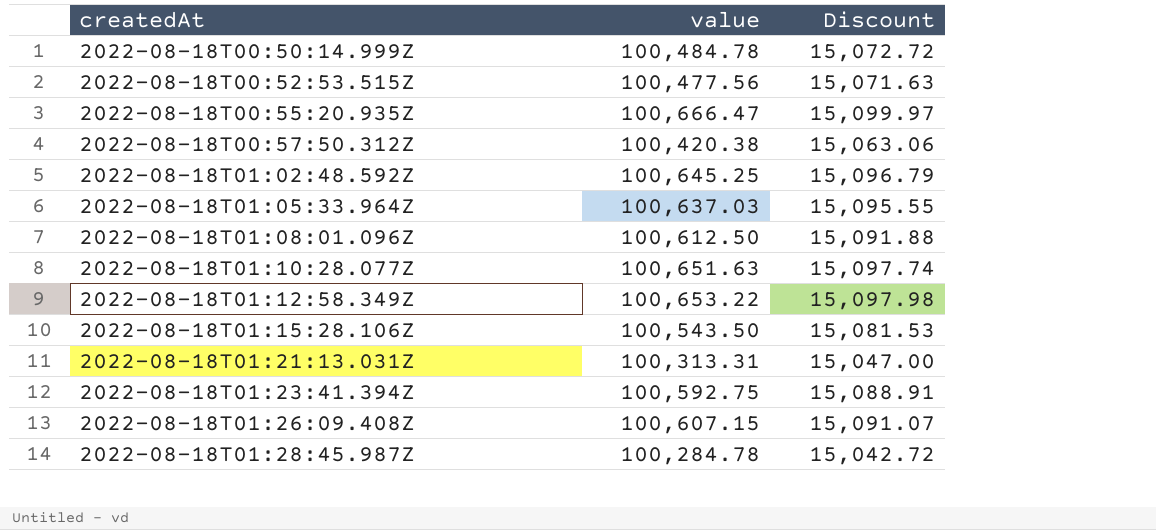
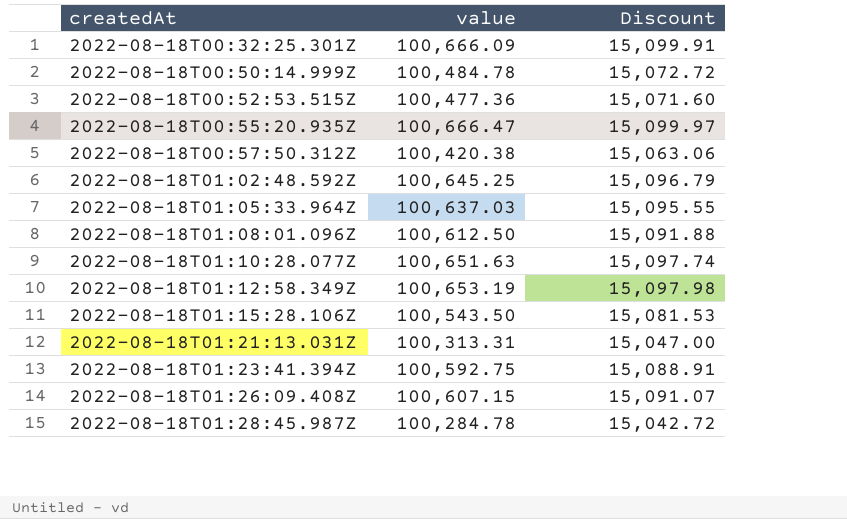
row 2022-08-18T00:32:25.301Z: none -> 100,666.09 | 15,099.91
2022-08-18T00:52:53.515Z | value: 100,477.56 -> 100,477.36
2022-08-18T00:52:53.515Z | Discount: 15,071.63 -> 15,071.60
2022-08-18T01:12:58.349Z | value: 100,653.22 -> 100,653.19

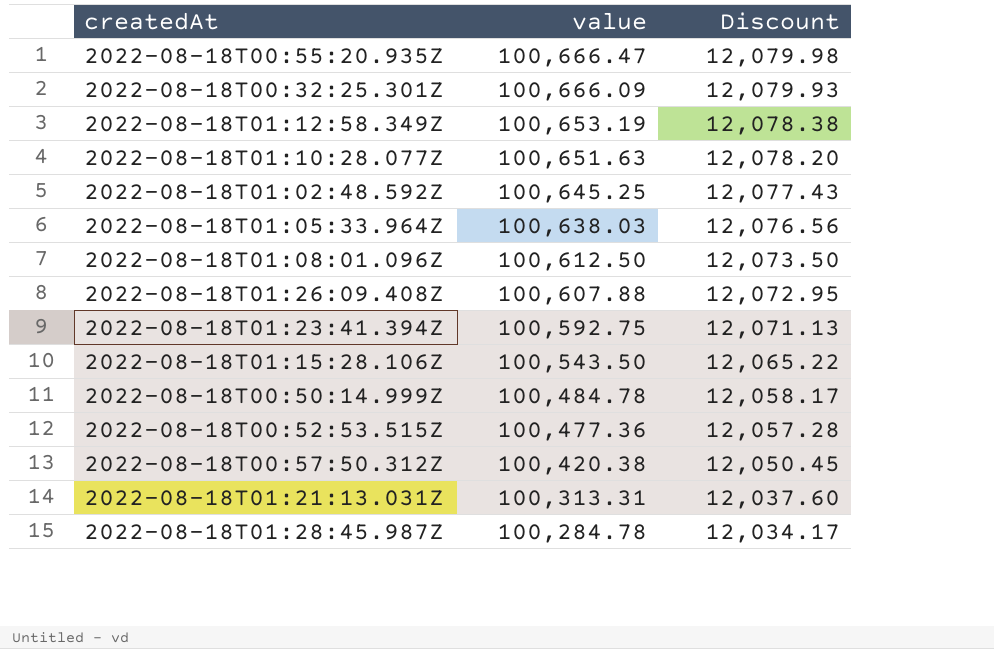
row order: createdAt ascending -> value descending
column Discount | formula: [value] * 0.15 -> [value] * 0.12
2022-08-18T01:05:33.964Z | value: 100,637.03 -> 100,638.03
2022-08-18T01:26:09.408Z | value: 100,607.15 -> 100,607.88

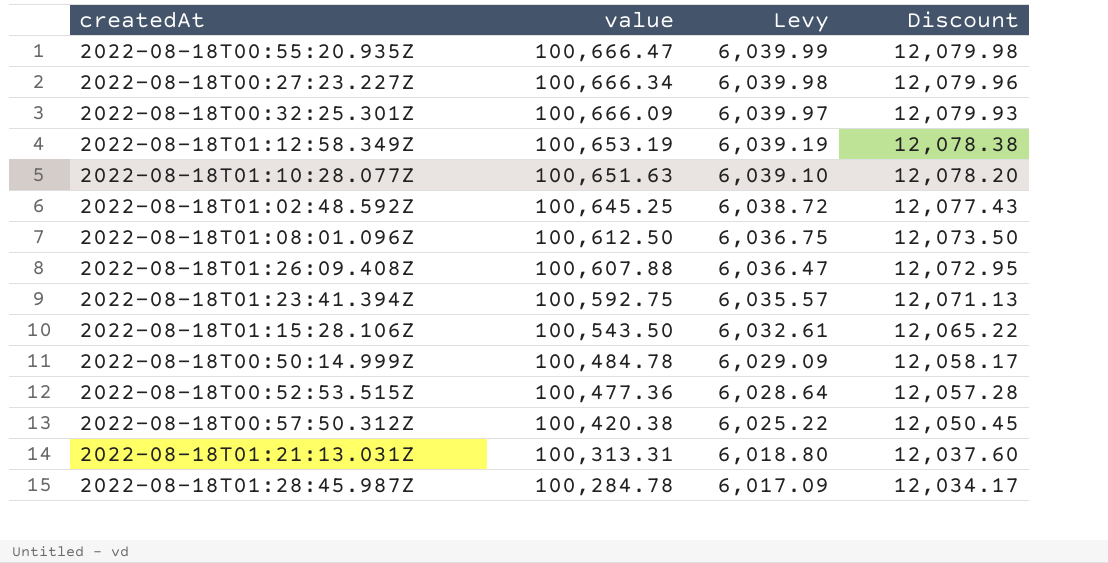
column Levy | formula: none -> [value] * 0.06
row 2022-08-18T01:05:33.964Z: 100,638.03 | 12,076.56 -> none
row 2022-08-18T00:27:23.227Z: none -> 100,666.34 | 6,039.98 | 12,079.96

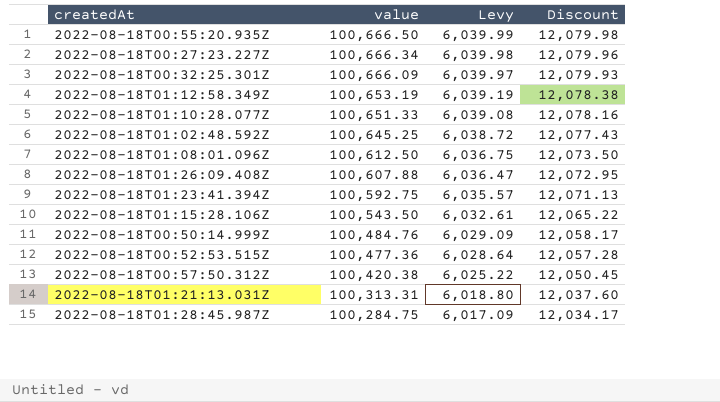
2022-08-18T00:55:20.935Z | value: 100,666.47 -> 100,666.50
2022-08-18T01:10:28.077Z | value: 100,651.63 -> 100,651.33
2022-08-18T01:10:28.077Z | Levy: 6,039.10 -> 6,039.08
2022-08-18T01:10:28.077Z | Discount: 12,078.20 -> 12,078.16
2022-08-18T00:50:14.999Z | value: 100,484.78 -> 100,484.76
2022-08-18T01:28:45.987Z | value: 100,284.78 -> 100,284.75

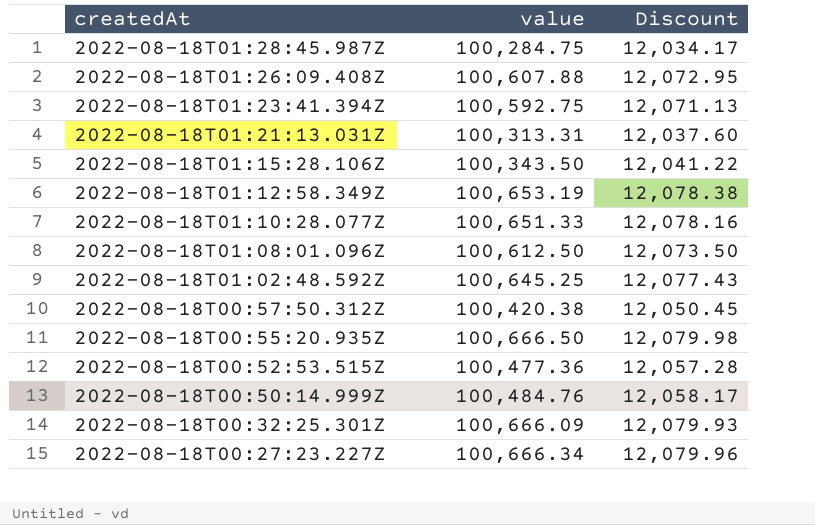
row order: value descending -> createdAt descending
column Levy | formula: [value] * 0.06 -> none
2022-08-18T01:15:28.106Z | value: 100,543.50 -> 100,343.50
2022-08-18T01:15:28.106Z | Discount: 12,065.22 -> 12,041.22

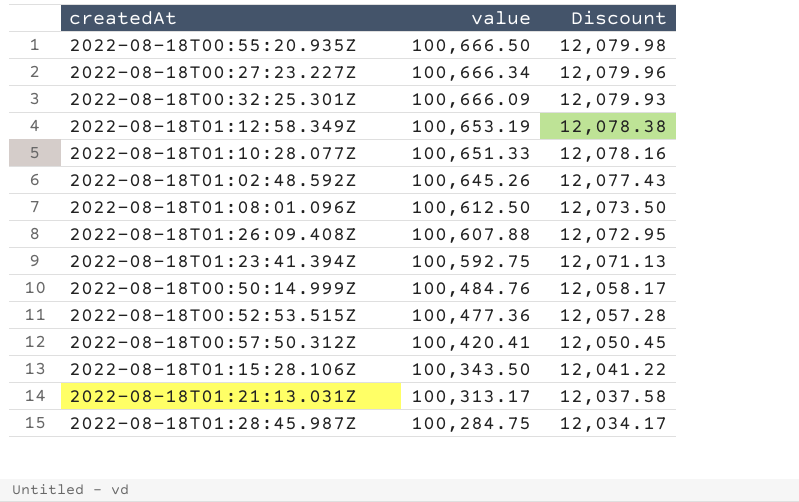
row order: createdAt descending -> value descending
2022-08-18T01:02:48.592Z | value: 100,645.25 -> 100,645.26
2022-08-18T00:57:50.312Z | value: 100,420.38 -> 100,420.41
2022-08-18T01:21:13.031Z | value: 100,313.31 -> 100,313.17
2022-08-18T01:21:13.031Z | Discount: 12,037.60 -> 12,037.58

